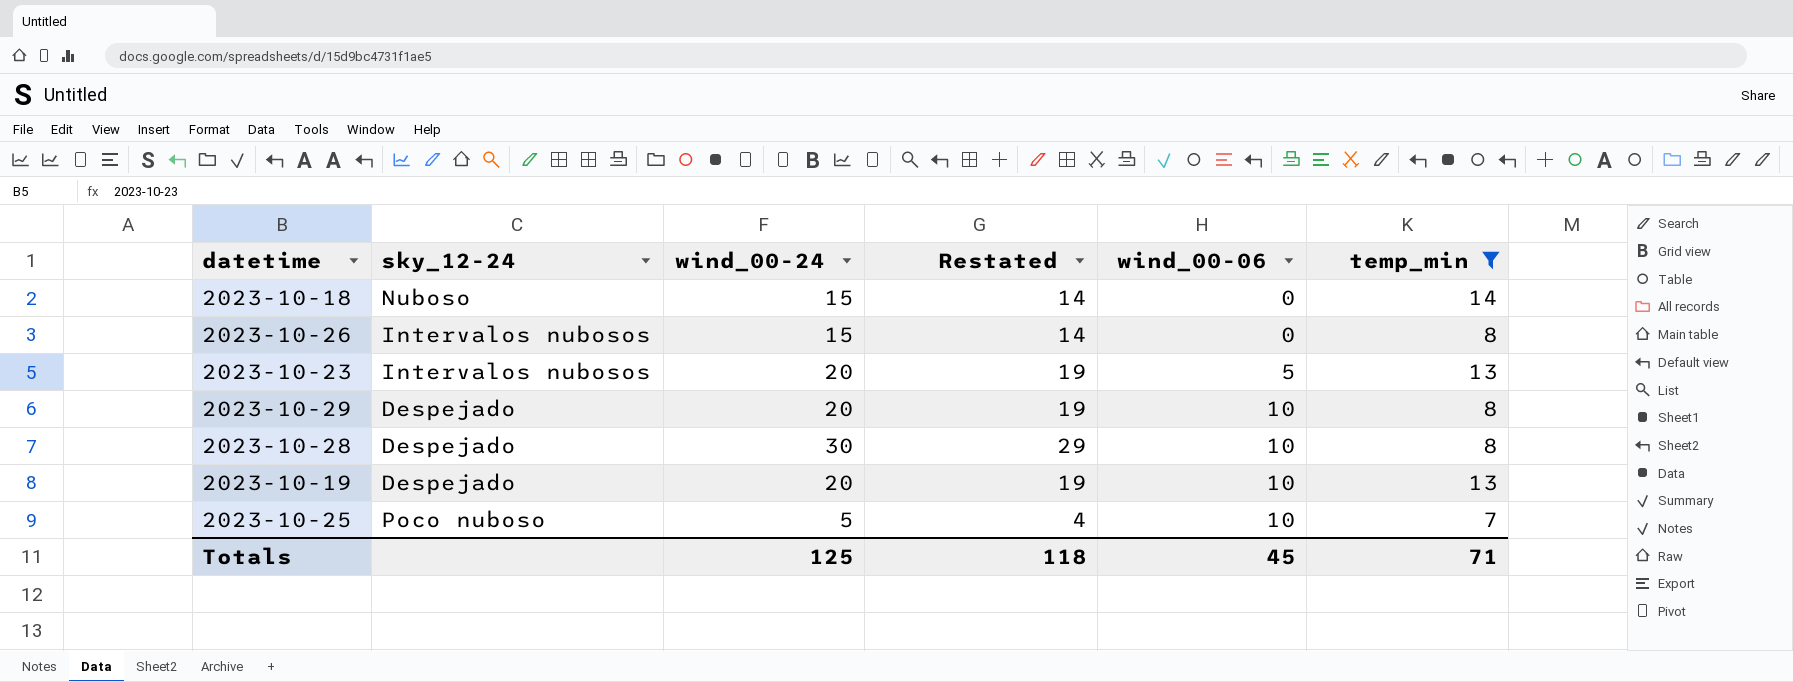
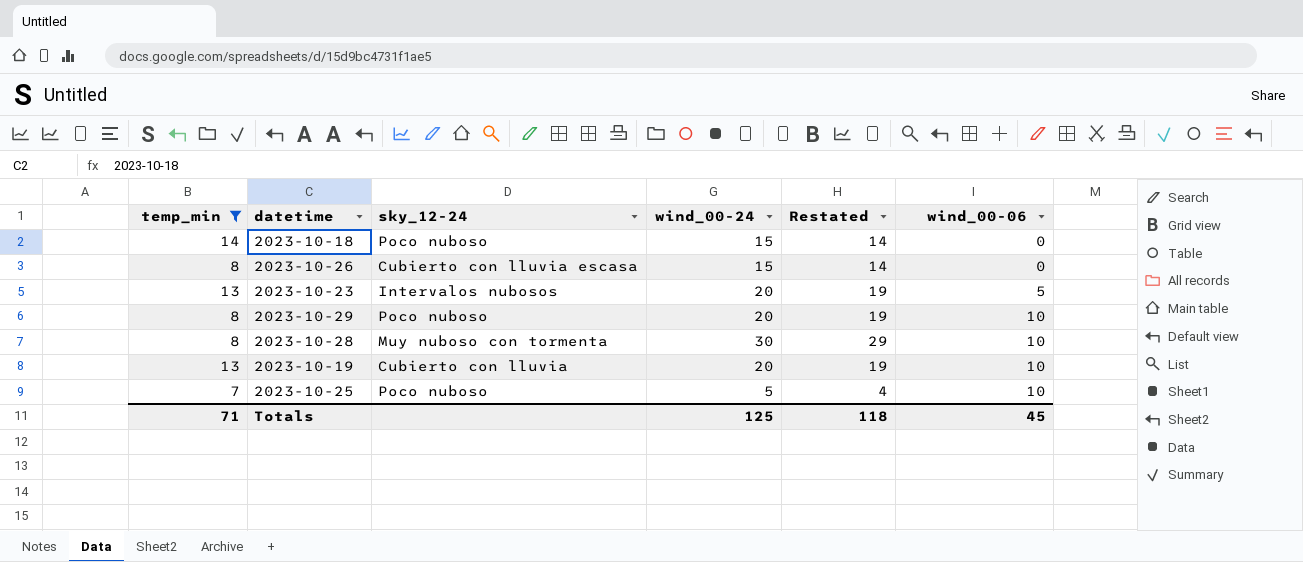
column temp_min | position: 6 -> 1
2023-10-18 | sky_12-24: Nuboso -> Poco nuboso
2023-10-26 | sky_12-24: Intervalos nubosos -> Cubierto con lluvia escasa
2023-10-29 | sky_12-24: Despejado -> Poco nuboso
2023-10-28 | sky_12-24: Despejado -> Muy nuboso con tormenta
2023-10-19 | sky_12-24: Despejado -> Cubierto con lluvia

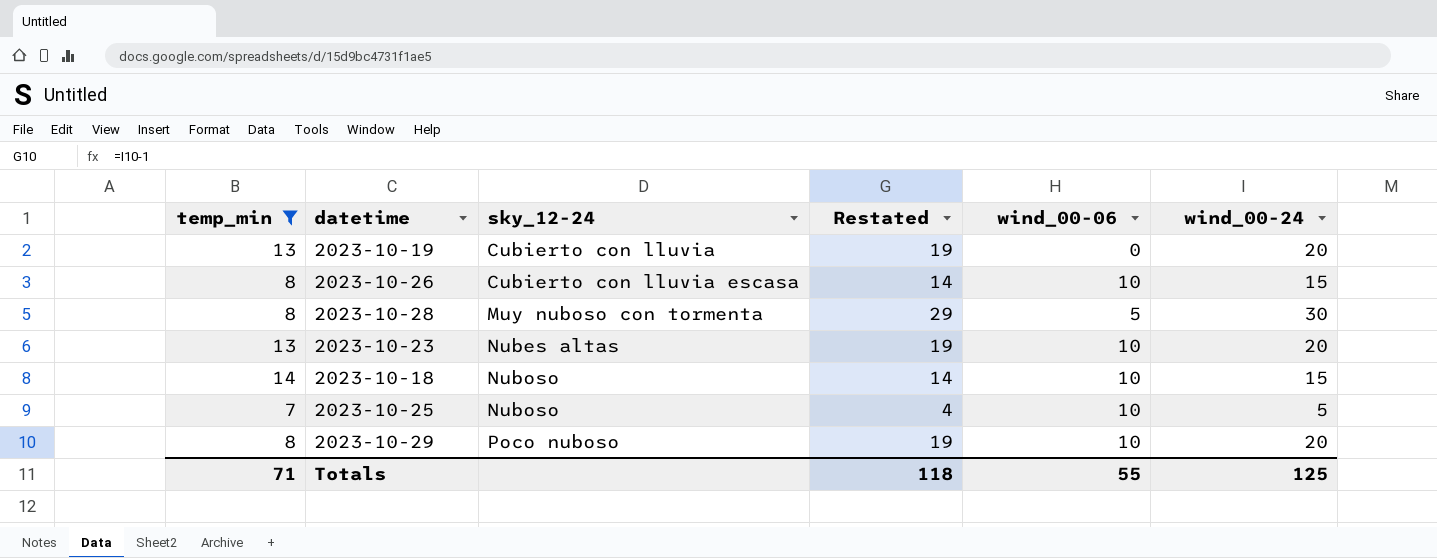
row order: wind_00-06 ascending -> sky_12-24 ascending
column wind_00-24 | position: 4 -> 6
2023-10-19 | wind_00-06: 10 -> 0
2023-10-26 | wind_00-06: 0 -> 10
2023-10-28 | wind_00-06: 10 -> 5
2023-10-23 | sky_12-24: Intervalos nubosos -> Nubes altas
2023-10-23 | wind_00-06: 5 -> 10
2023-10-18 | sky_12-24: Poco nuboso -> Nuboso
2023-10-18 | wind_00-06: 0 -> 10
2023-10-25 | sky_12-24: Poco nuboso -> Nuboso
Totals | wind_00-06: 45 -> 55

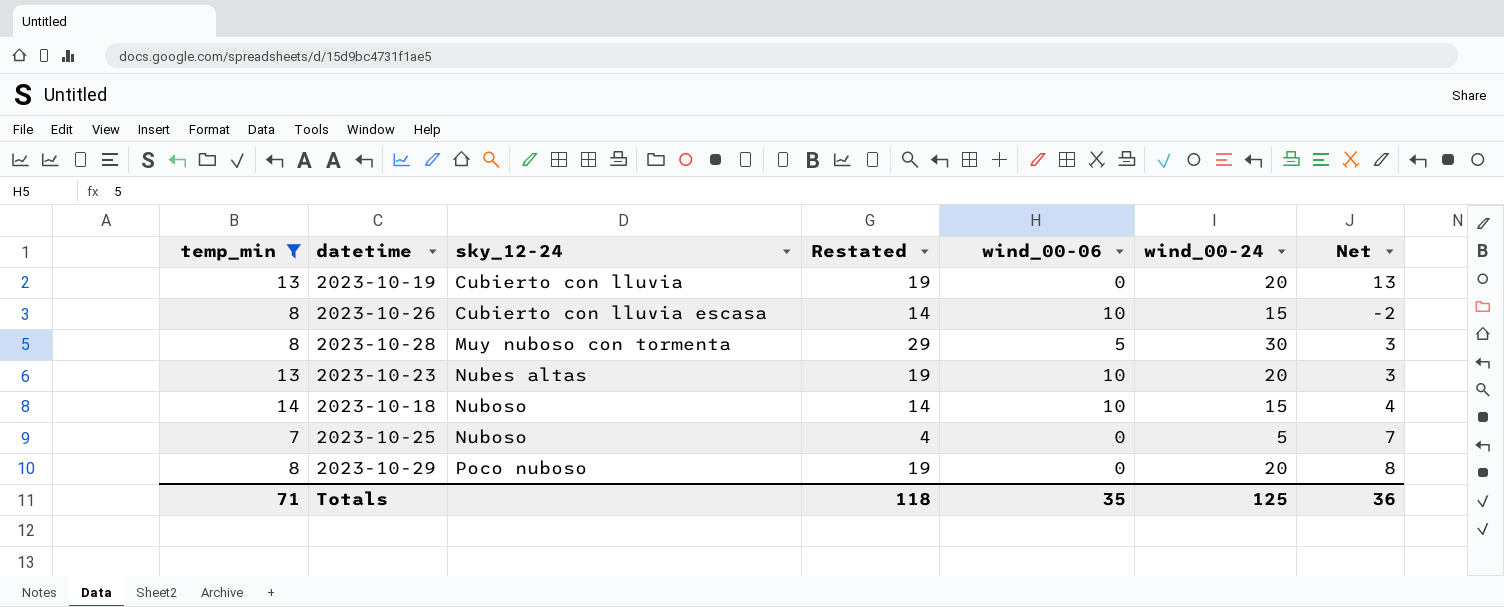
column Net | formula: none -> [temp_min] - [wind_00-06]
2023-10-25 | wind_00-06: 10 -> 0
2023-10-29 | wind_00-06: 10 -> 0
Totals | wind_00-06: 55 -> 35

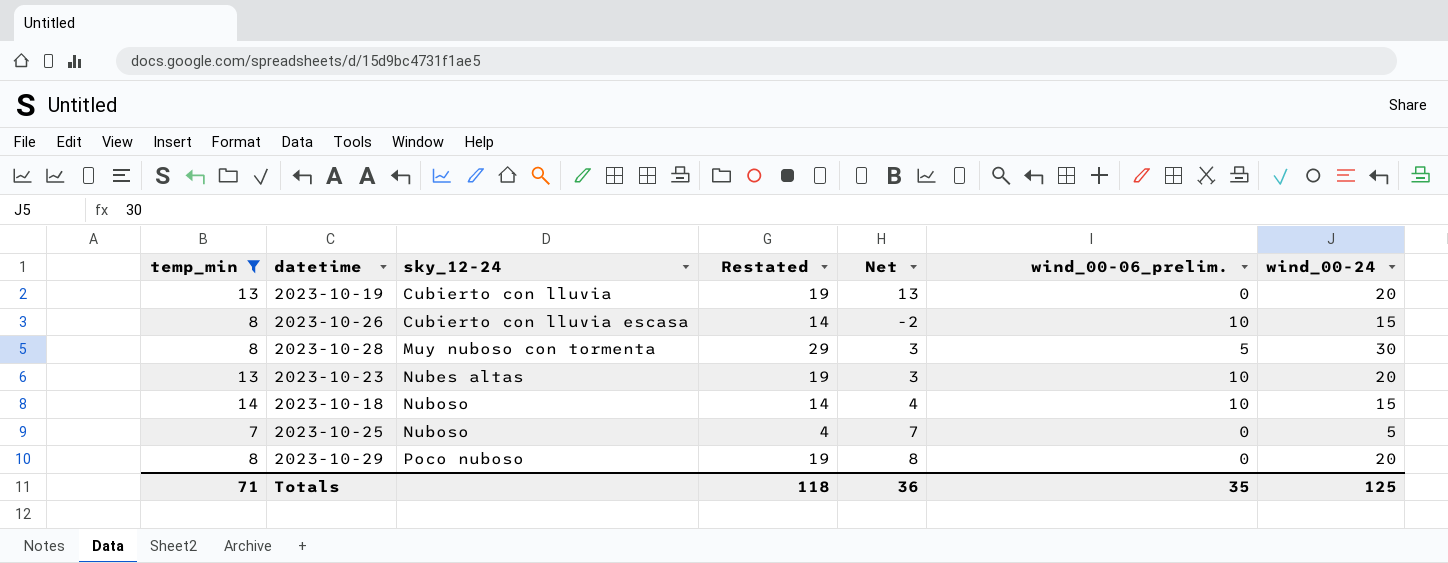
column Net | position: 7 -> 5
column name: wind_00-06 -> wind_00-06_prelim.

